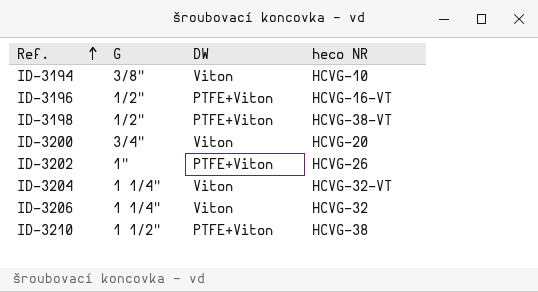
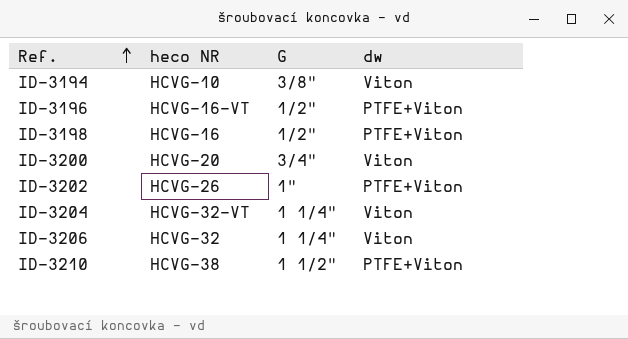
column heco NR | position: 4 -> 2
column name: DW -> dw
ID-3198 | heco NR: HCVG-38-VT -> HCVG-16

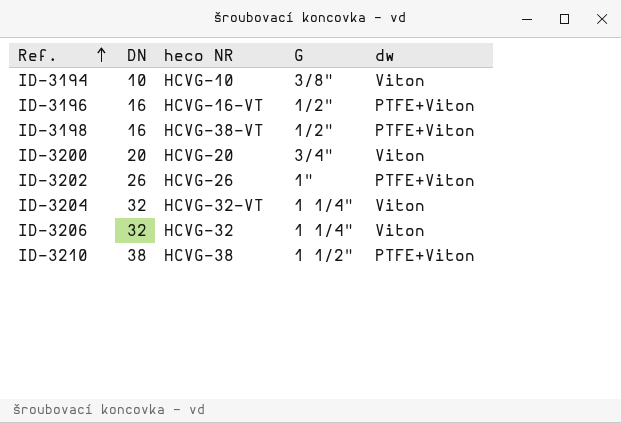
column DN | position: none -> 2
ID-3198 | heco NR: HCVG-16 -> HCVG-38-VT

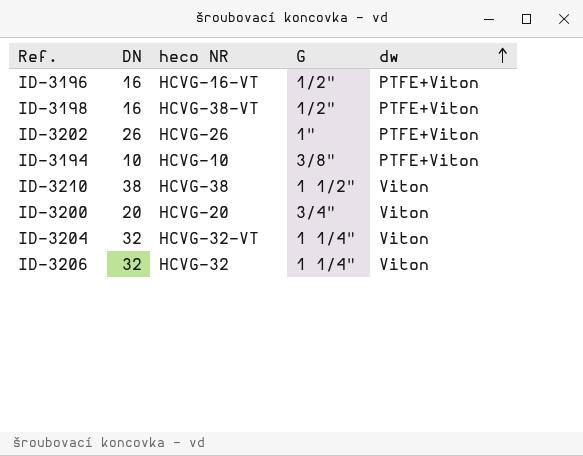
row order: Ref. ascending -> dw ascending
ID-3194 | dw: Viton -> PTFE+Viton
ID-3210 | dw: PTFE+Viton -> Viton

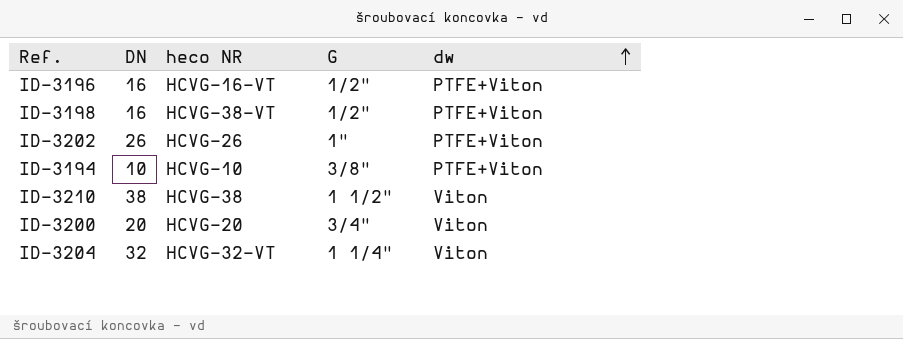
row ID-3206: 32 | HCVG-32 | 1 1/4" | Viton -> none

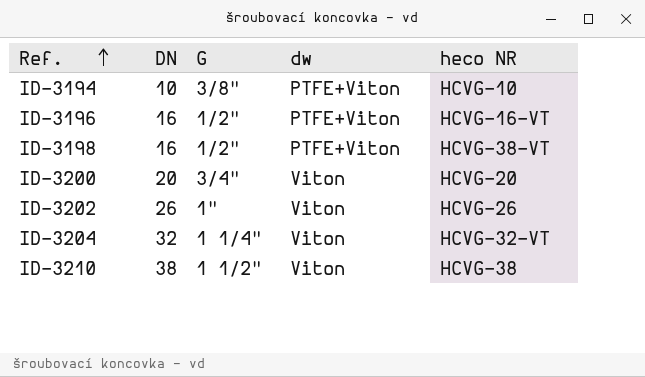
row order: dw ascending -> Ref. ascending
column heco NR | position: 3 -> 5
ID-3202 | dw: PTFE+Viton -> Viton

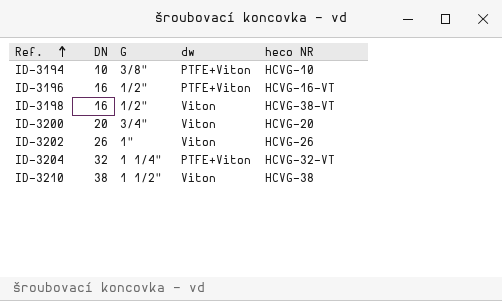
ID-3198 | dw: PTFE+Viton -> Viton
ID-3204 | dw: Viton -> PTFE+Viton

